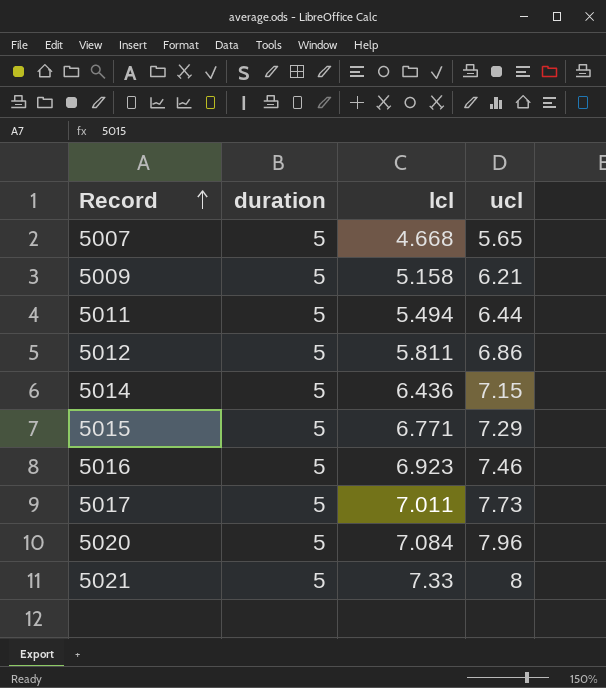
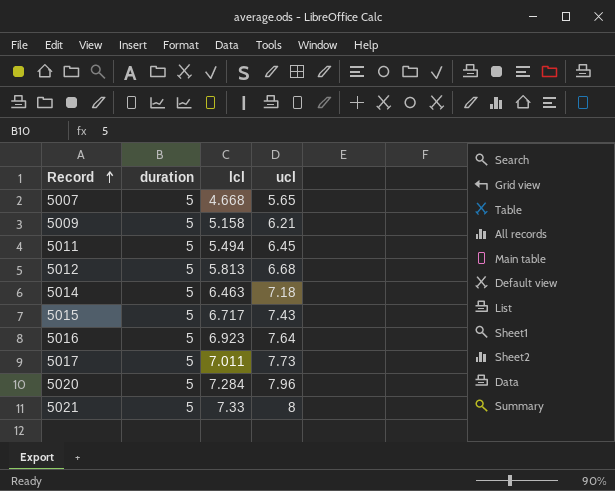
5011 | ucl: 6.44 -> 6.45
5012 | lcl: 5.811 -> 5.813
5012 | ucl: 6.86 -> 6.68
5014 | lcl: 6.436 -> 6.463
5014 | ucl: 7.15 -> 7.18
5015 | lcl: 6.771 -> 6.717
5015 | ucl: 7.29 -> 7.43
5016 | ucl: 7.46 -> 7.64
5020 | lcl: 7.084 -> 7.284

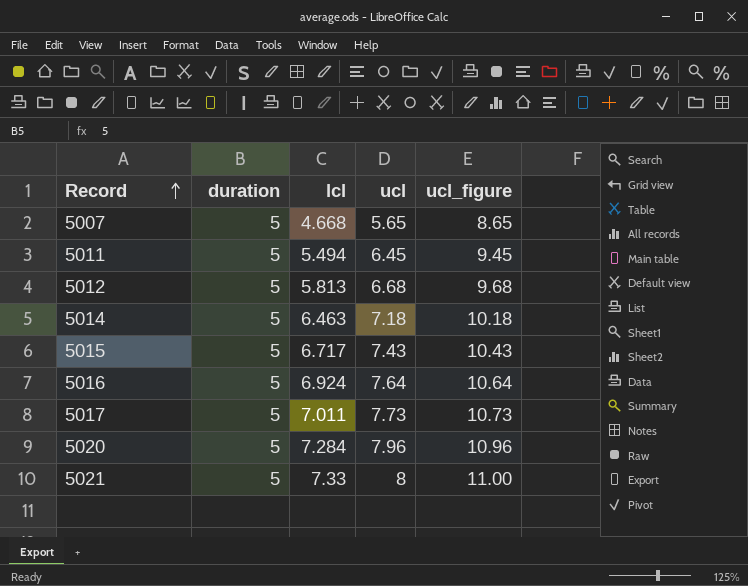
column ucl_figure | formula: none -> [ucl] + 3
row 5009: 5 | 5.158 | 6.21 -> none
5016 | lcl: 6.923 -> 6.924

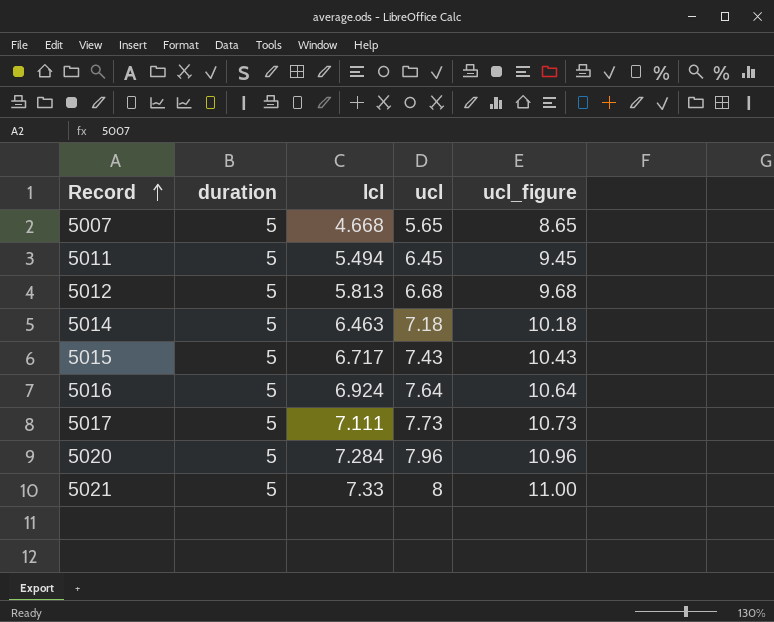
5017 | lcl: 7.011 -> 7.111

